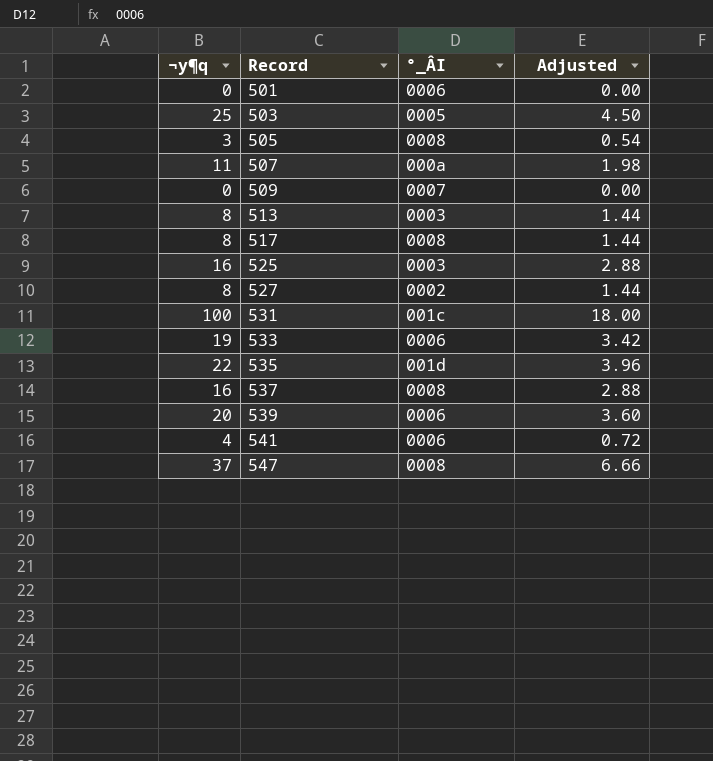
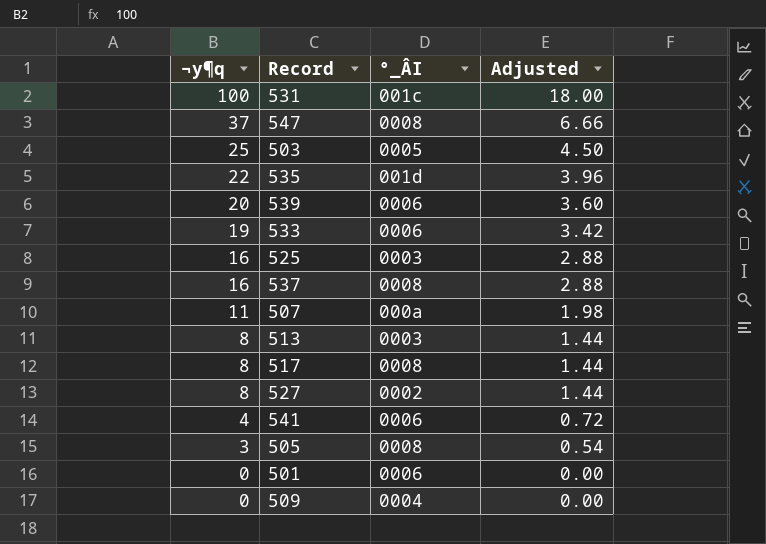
row order: Record ascending -> ¬y¶q descending
509 | °_ÂI: 0007 -> 0004

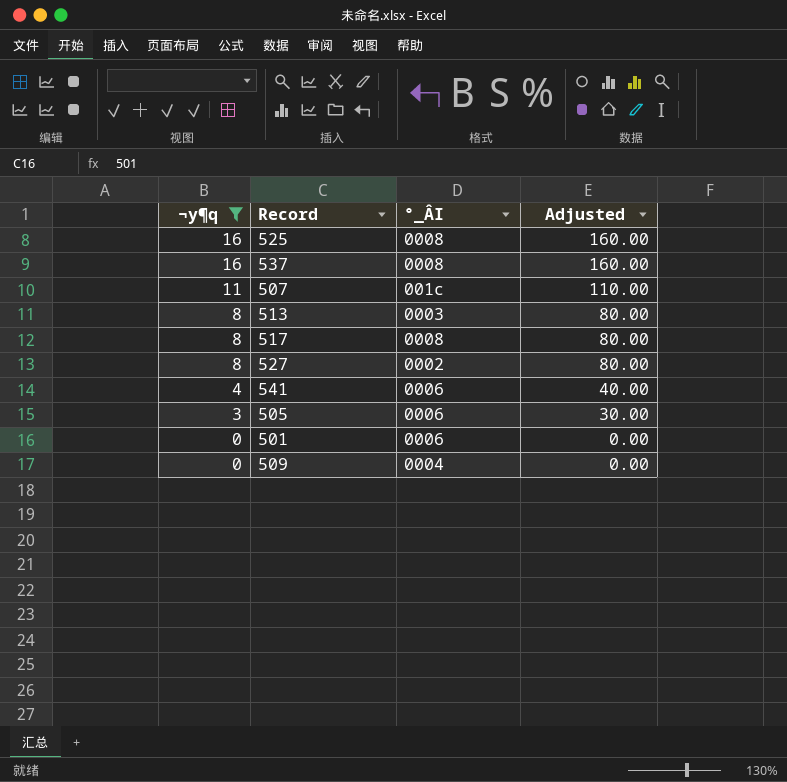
filter: none -> ¬y¶q <= 16
column Adjusted | formula: [¬y¶q] * 0.18 -> [¬y¶q] * 10
525 | °_ÂI: 0003 -> 0008
507 | °_ÂI: 000a -> 001c
505 | °_ÂI: 0008 -> 0006

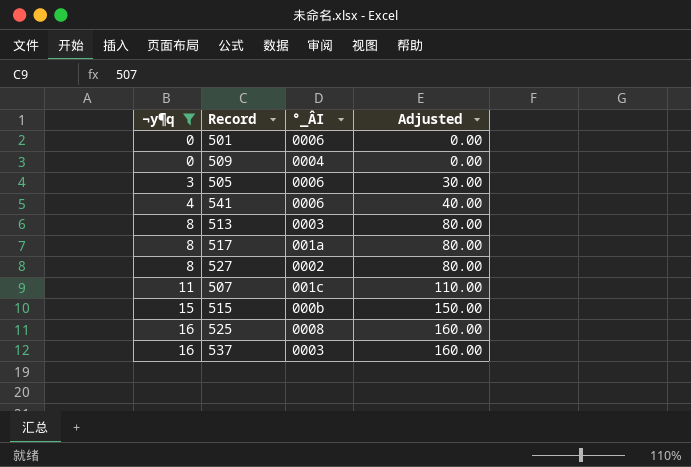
row order: ¬y¶q descending -> ¬y¶q ascending
517 | °_ÂI: 0008 -> 001a
row 515: none -> 15 | 000b | 150.00
537 | °_ÂI: 0008 -> 0003

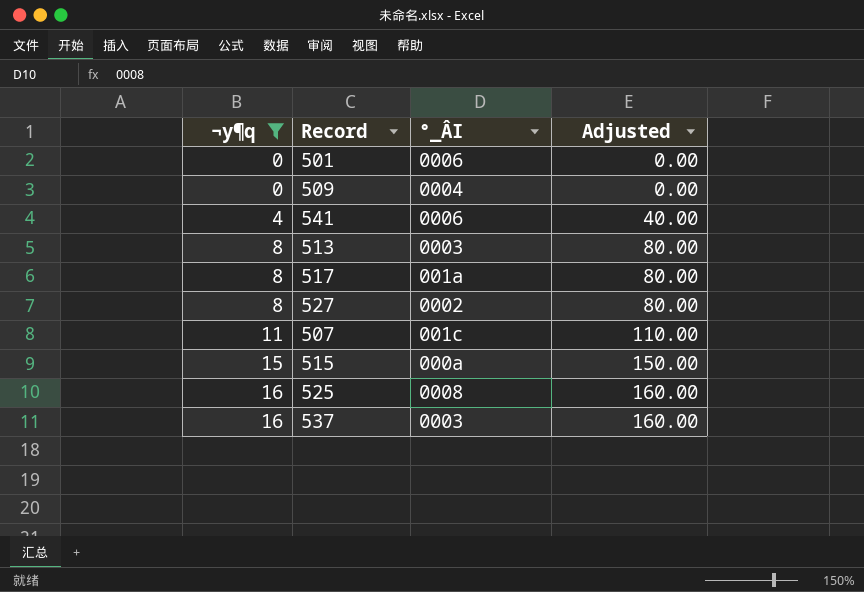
row 505: 3 | 0006 | 30.00 -> none
515 | °_ÂI: 000b -> 000a

